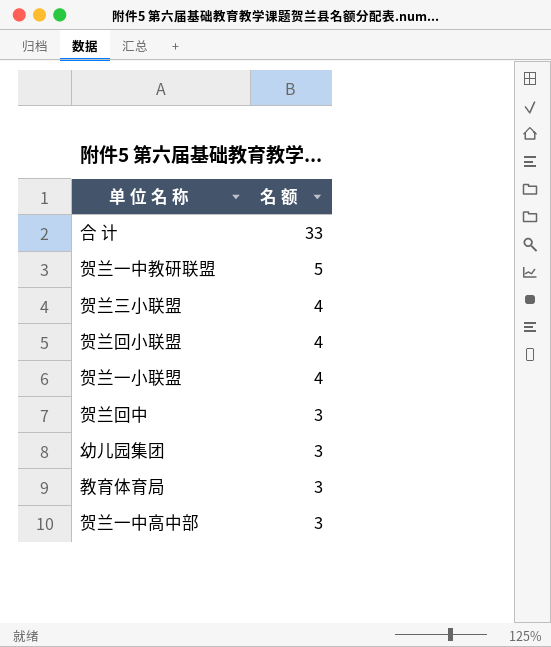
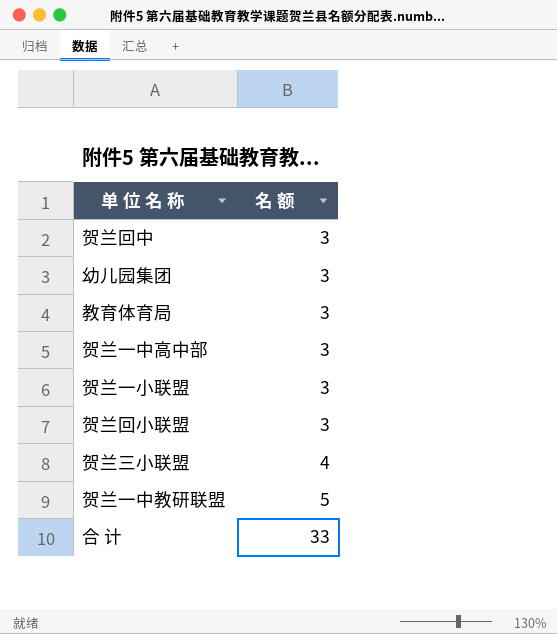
row order: 名 额 descending -> 名 额 ascending
贺兰一小联盟 | 名 额: 4 -> 3
贺兰回小联盟 | 名 额: 4 -> 3

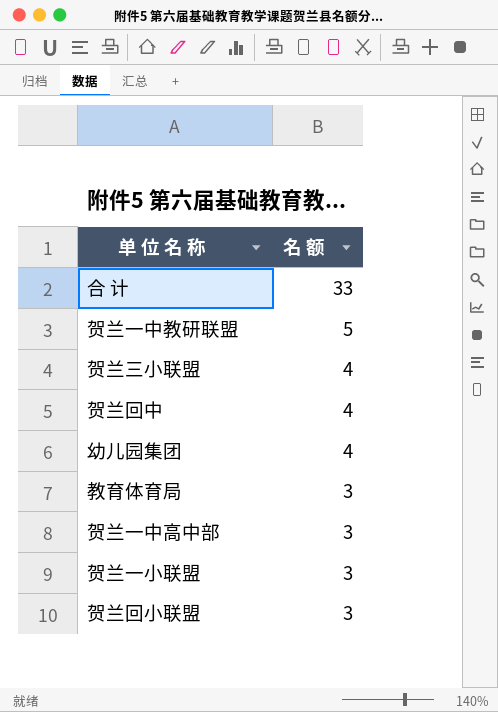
row order: 名 额 ascending -> 名 额 descending
贺兰回中 | 名 额: 3 -> 4
幼儿园集团 | 名 额: 3 -> 4

